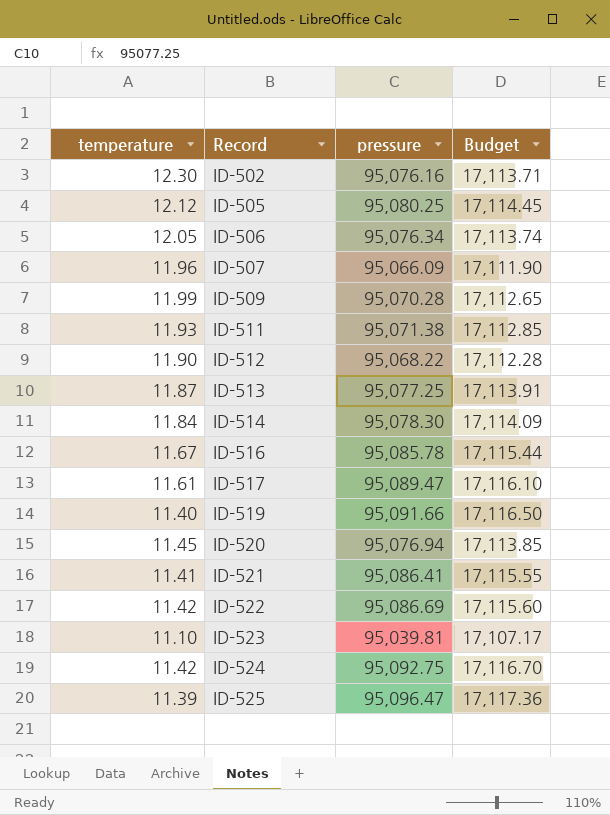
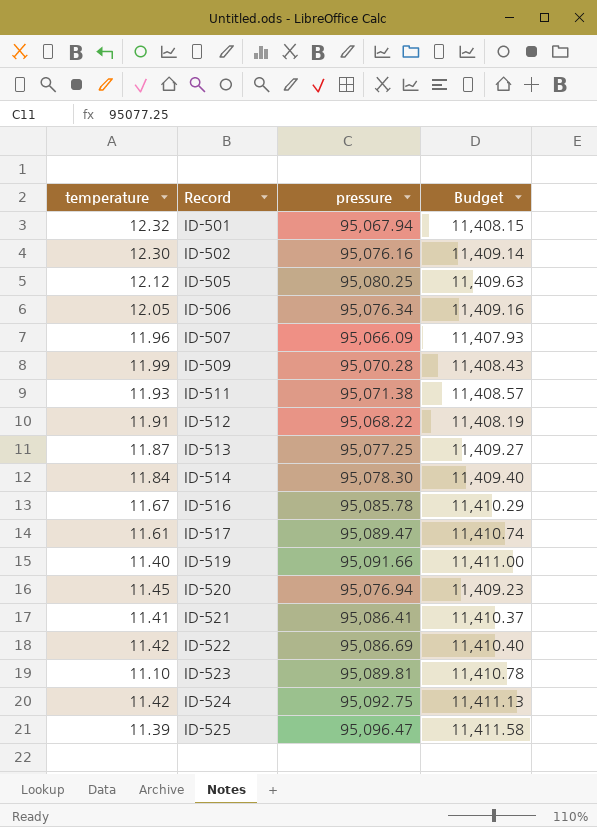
column Budget | formula: [pressure] * 0.18 -> [pressure] * 0.12
row ID-501: none -> 12.32 | 95,067.94 | 11,408.15
ID-512 | temperature: 11.90 -> 11.91
ID-523 | pressure: 95,039.81 -> 95,089.81

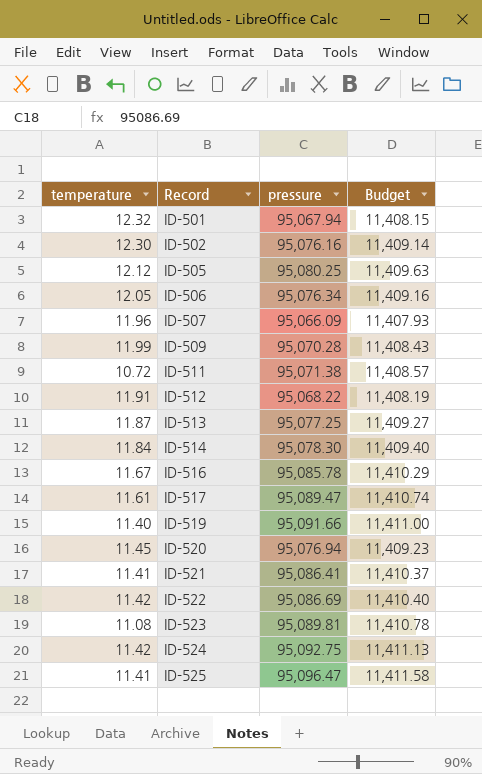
ID-511 | temperature: 11.93 -> 10.72
ID-523 | temperature: 11.10 -> 11.08
ID-525 | temperature: 11.39 -> 11.41

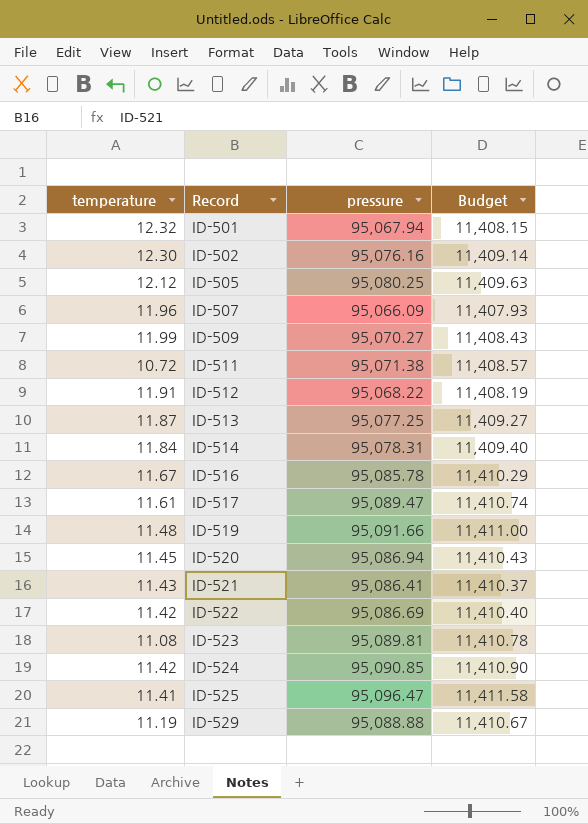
row ID-506: 12.05 | 95,076.34 | 11,409.16 -> none
ID-509 | pressure: 95,070.28 -> 95,070.27
ID-514 | pressure: 95,078.30 -> 95,078.31
ID-519 | temperature: 11.40 -> 11.48
ID-520 | pressure: 95,076.94 -> 95,086.94
ID-520 | Budget: 11,409.23 -> 11,410.43
ID-521 | temperature: 11.41 -> 11.43
ID-524 | pressure: 95,092.75 -> 95,090.85
ID-524 | Budget: 11,411.13 -> 11,410.90
row ID-529: none -> 11.19 | 95,088.88 | 11,410.67

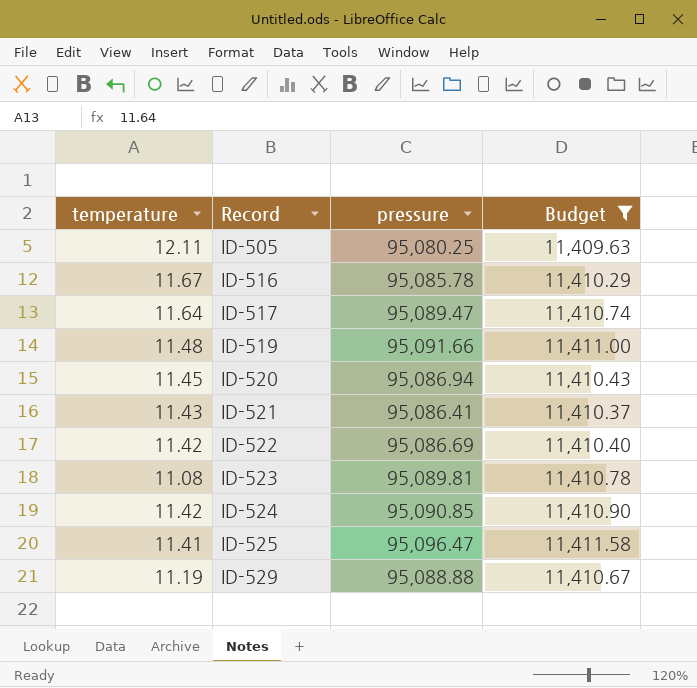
filter: none -> Budget >= 11,409.63
ID-505 | temperature: 12.12 -> 12.11
ID-517 | temperature: 11.61 -> 11.64

